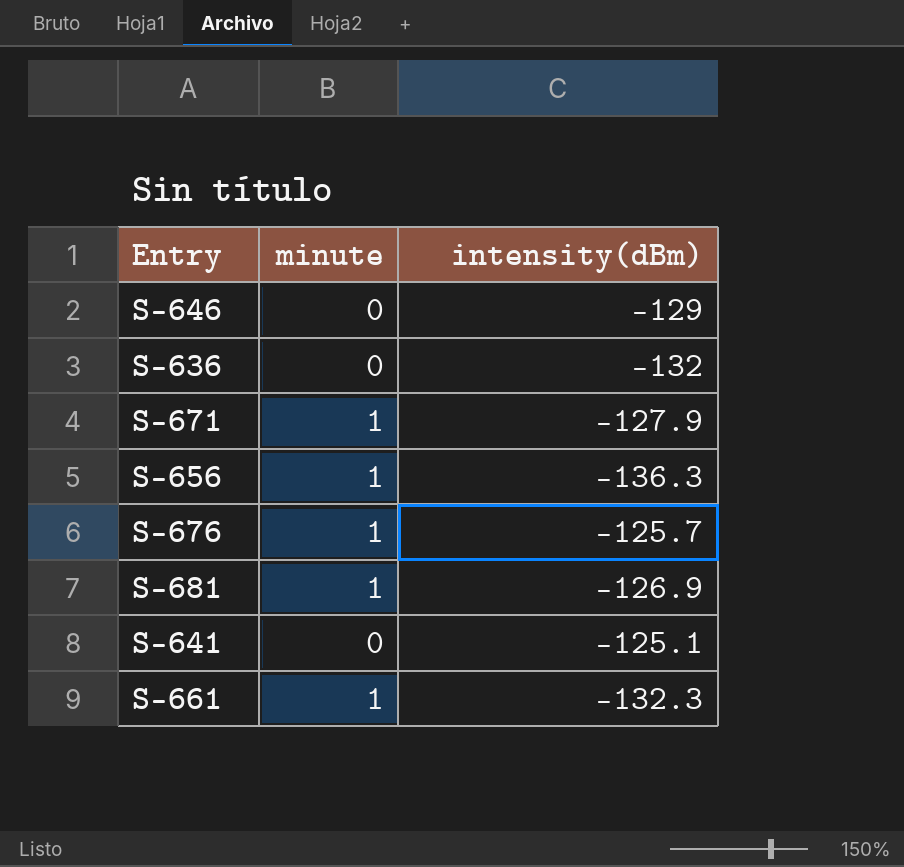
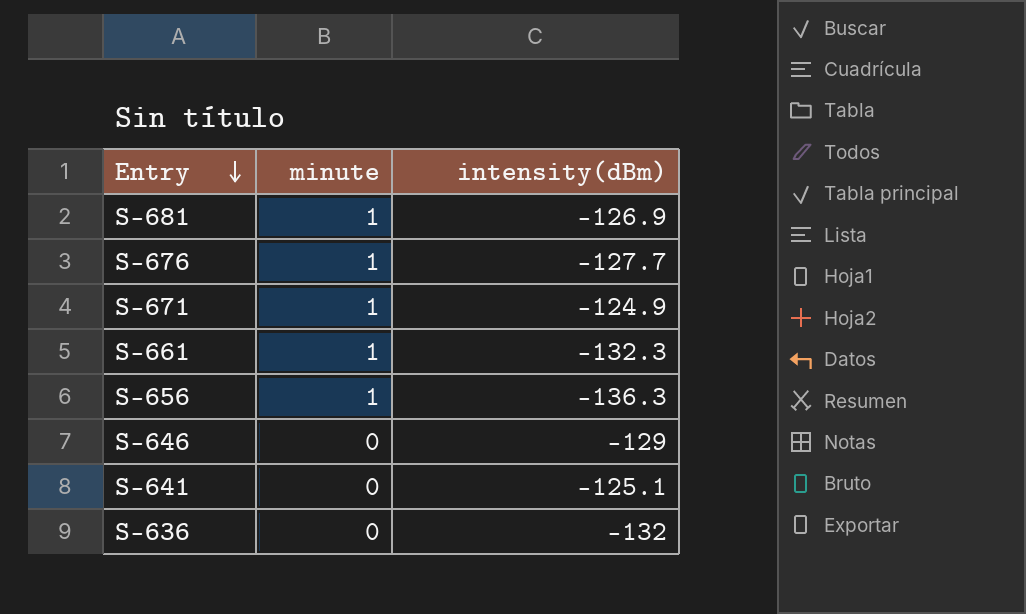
row order: none -> Entry descending
S-676 | intensity(dBm): -125.7 -> -127.7
S-671 | intensity(dBm): -127.9 -> -124.9

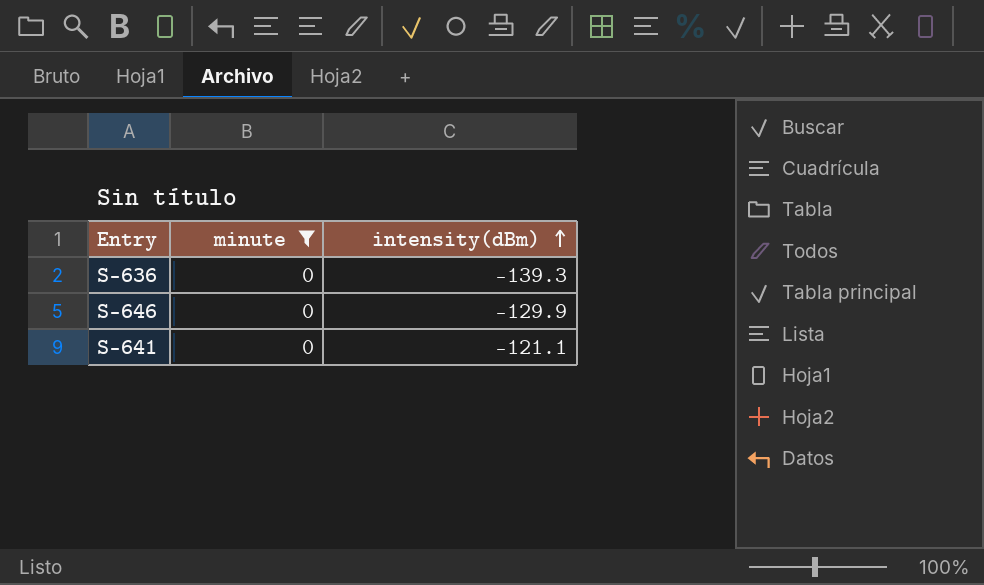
filter: none -> minute = 0
row order: Entry descending -> intensity(dBm) ascending
S-636 | intensity(dBm): -132 -> -139.3
S-646 | intensity(dBm): -129 -> -129.9
S-641 | intensity(dBm): -125.1 -> -121.1

